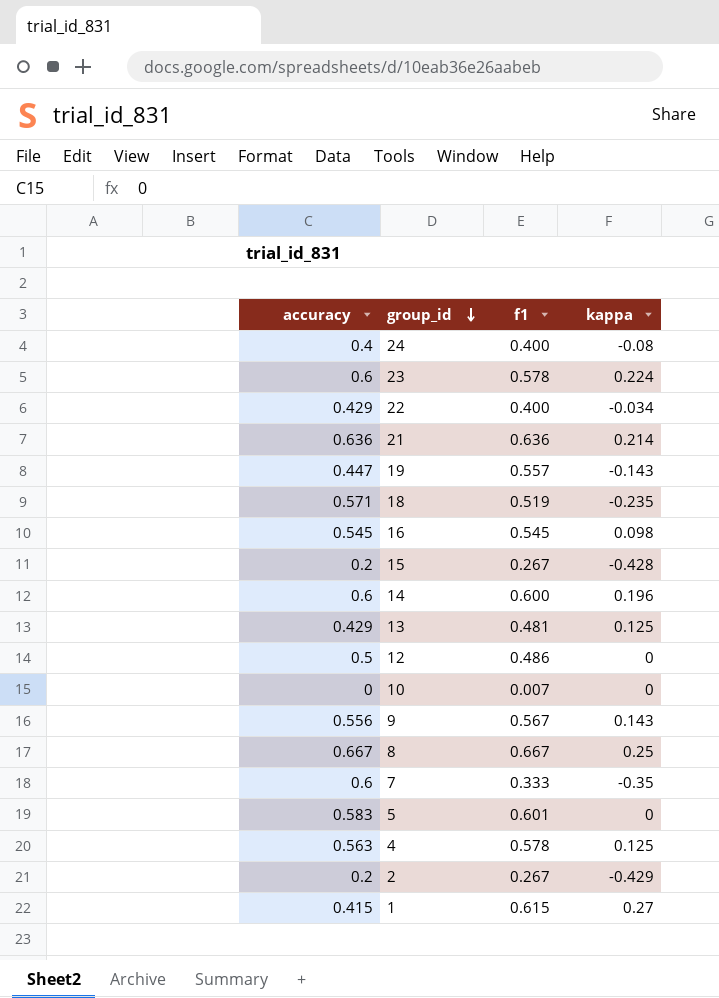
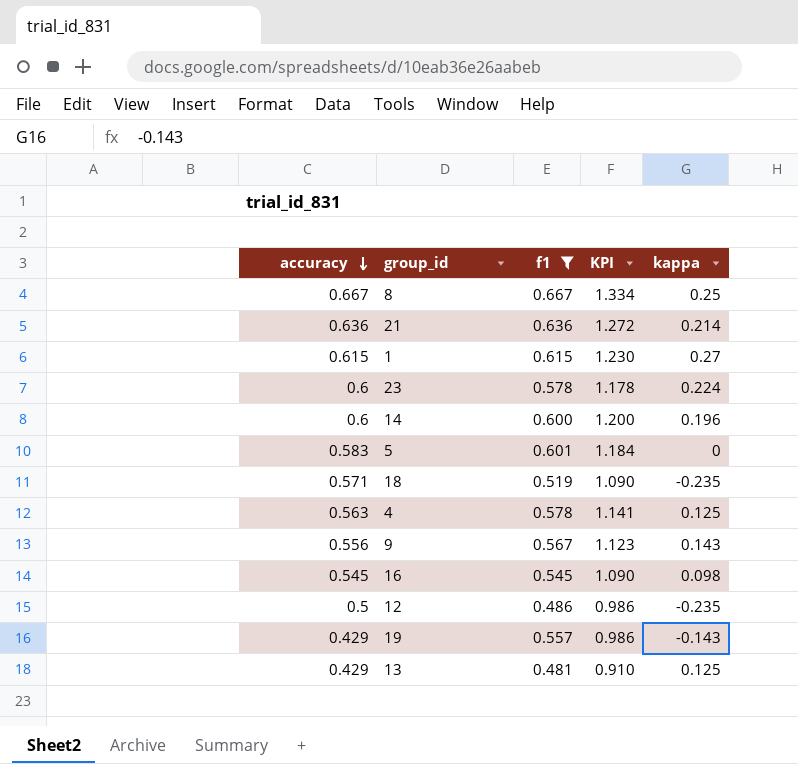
filter: none -> f1 >= 0.481
row order: group_id descending -> accuracy descending
column KPI | formula: none -> [accuracy] + [f1]
1 | accuracy: 0.415 -> 0.615
12 | kappa: 0 -> -0.235
19 | accuracy: 0.447 -> 0.429

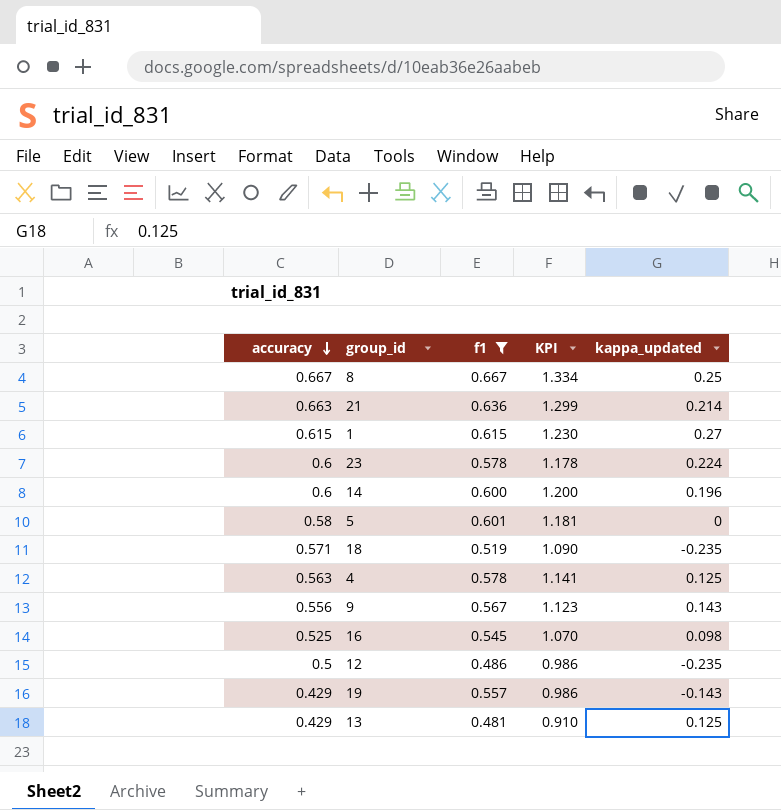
column name: kappa -> kappa_updated
21 | accuracy: 0.636 -> 0.663
21 | KPI: 1.272 -> 1.299
5 | accuracy: 0.583 -> 0.58
5 | KPI: 1.184 -> 1.181
16 | accuracy: 0.545 -> 0.525
16 | KPI: 1.090 -> 1.070

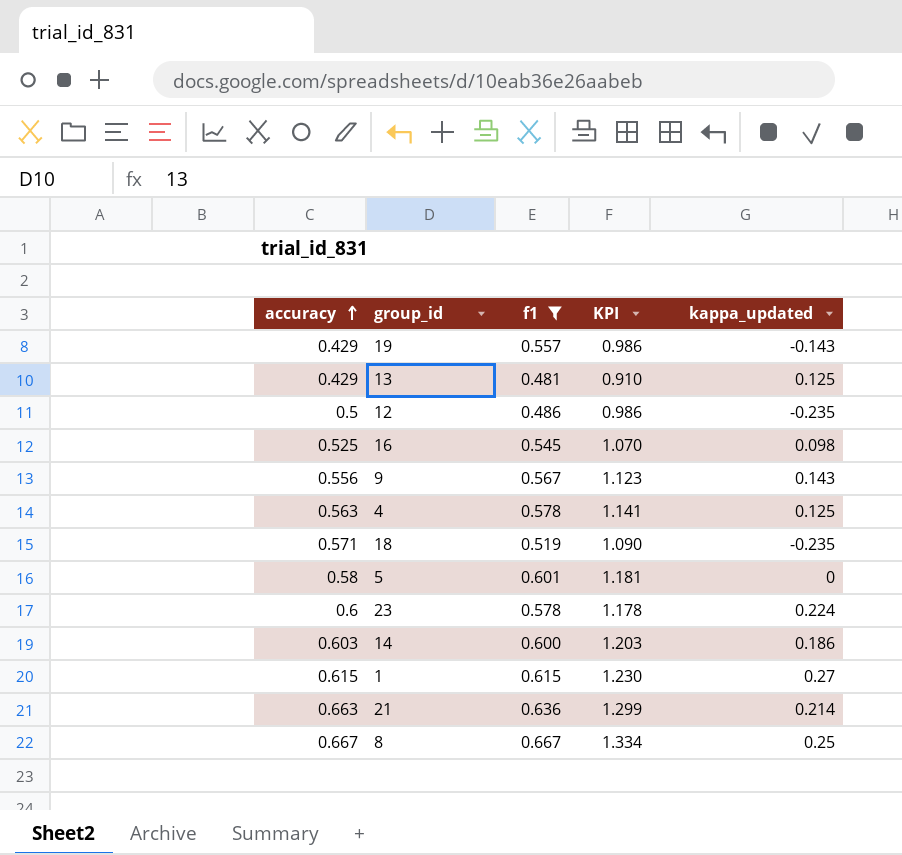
row order: accuracy descending -> accuracy ascending
14 | accuracy: 0.6 -> 0.603
14 | KPI: 1.200 -> 1.203
14 | kappa_updated: 0.196 -> 0.186

